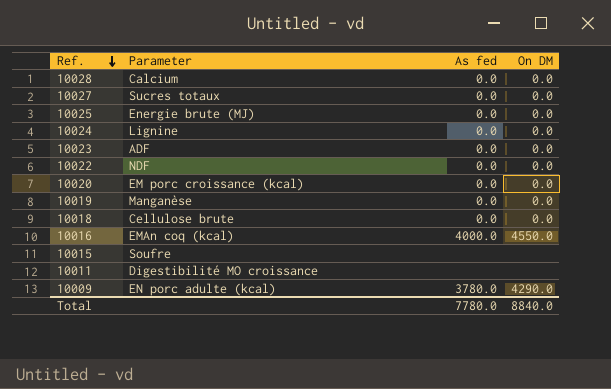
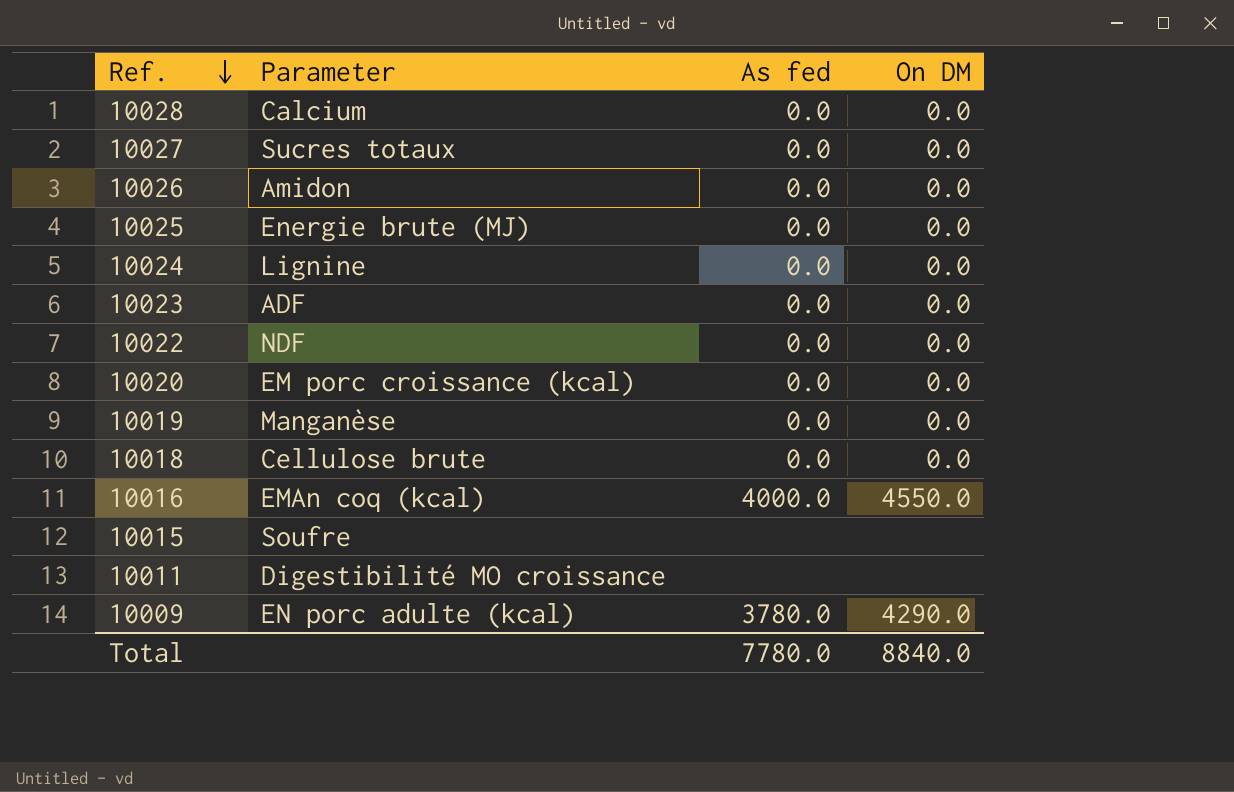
row 10026: none -> Amidon | 0.0 | 0.0

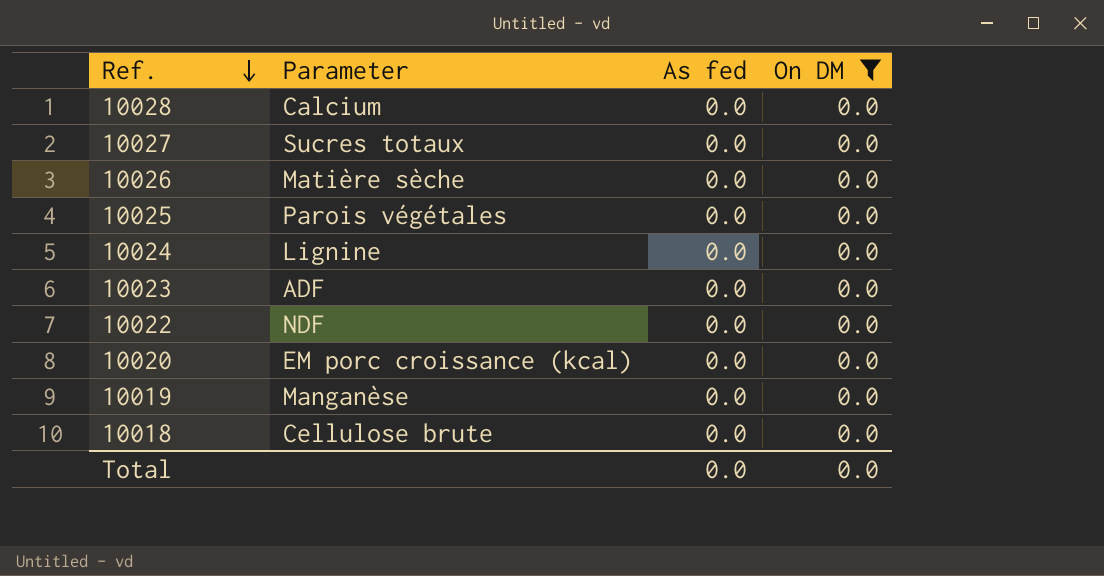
filter: none -> On DM = 0.0
10026 | Parameter: Amidon -> Matière sèche
10025 | Parameter: Energie brute (MJ) -> Parois végétales
Total | As fed: 7780.0 -> 0.0
Total | On DM: 8840.0 -> 0.0

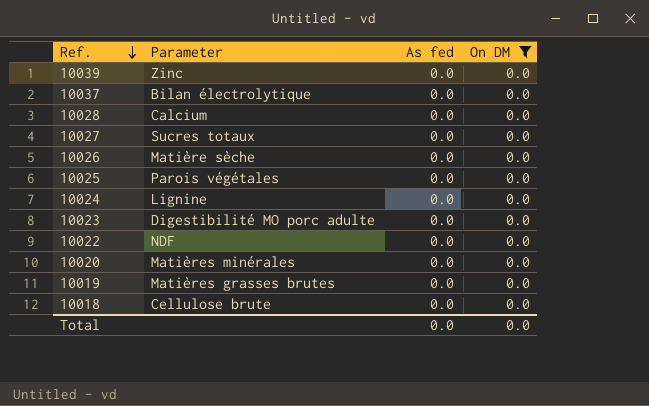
row 10039: none -> Zinc | 0.0 | 0.0
row 10037: none -> Bilan électrolytique | 0.0 | 0.0
10023 | Parameter: ADF -> Digestibilité MO porc adulte
10020 | Parameter: EM porc croissance (kcal) -> Matières minérales
10019 | Parameter: Manganèse -> Matières grasses brutes

